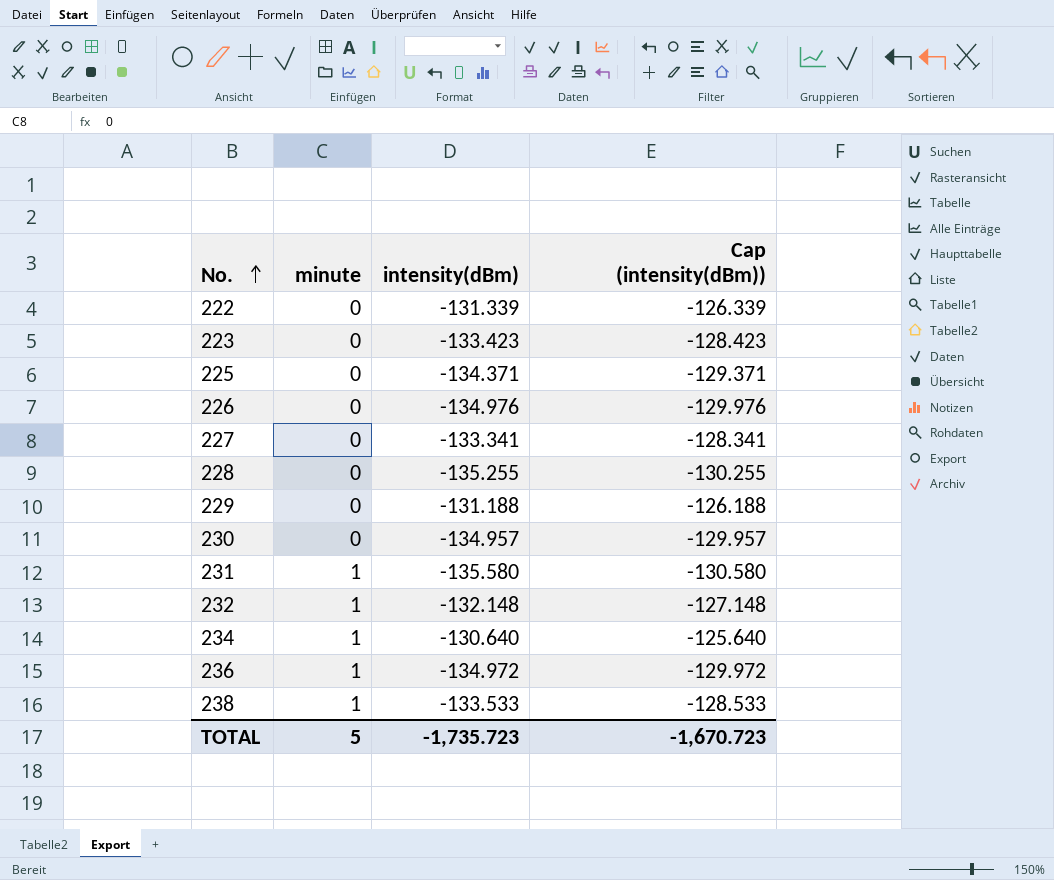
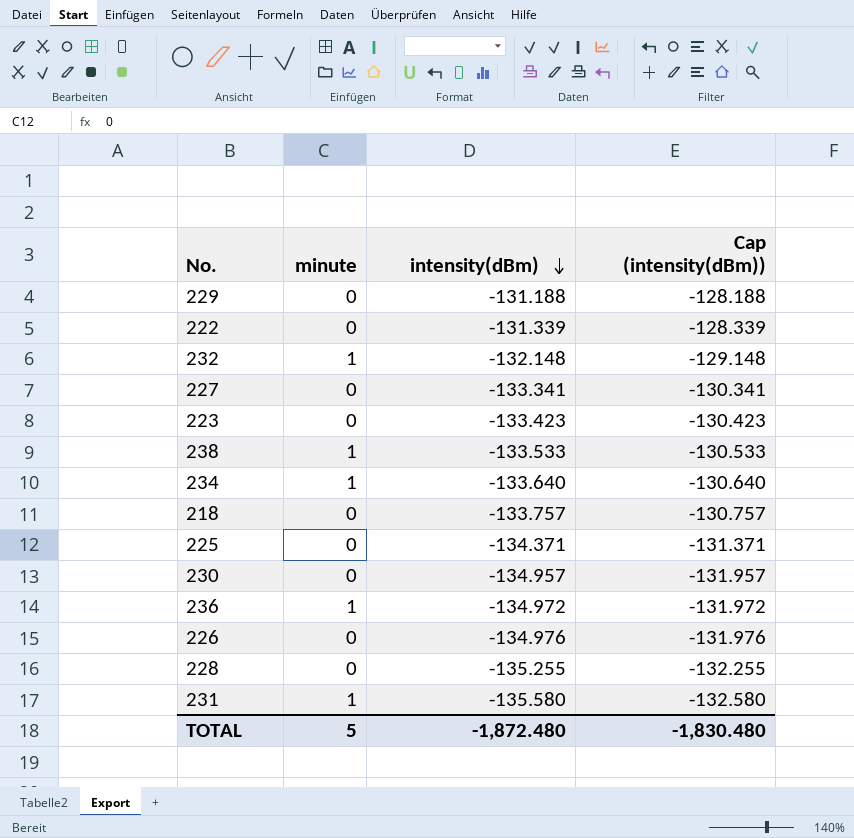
row order: No. ascending -> intensity(dBm) descending
column Cap (intensity(dBm)) | formula: [intensity(dBm)] + 5 -> [intensity(dBm)] + 3
234 | intensity(dBm): -130.640 -> -133.640
row 218: none -> 0 | -133.757 | -130.757
TOTAL | intensity(dBm): -1,735.723 -> -1,872.480
TOTAL | Cap (intensity(dBm)): -1,670.723 -> -1,830.480

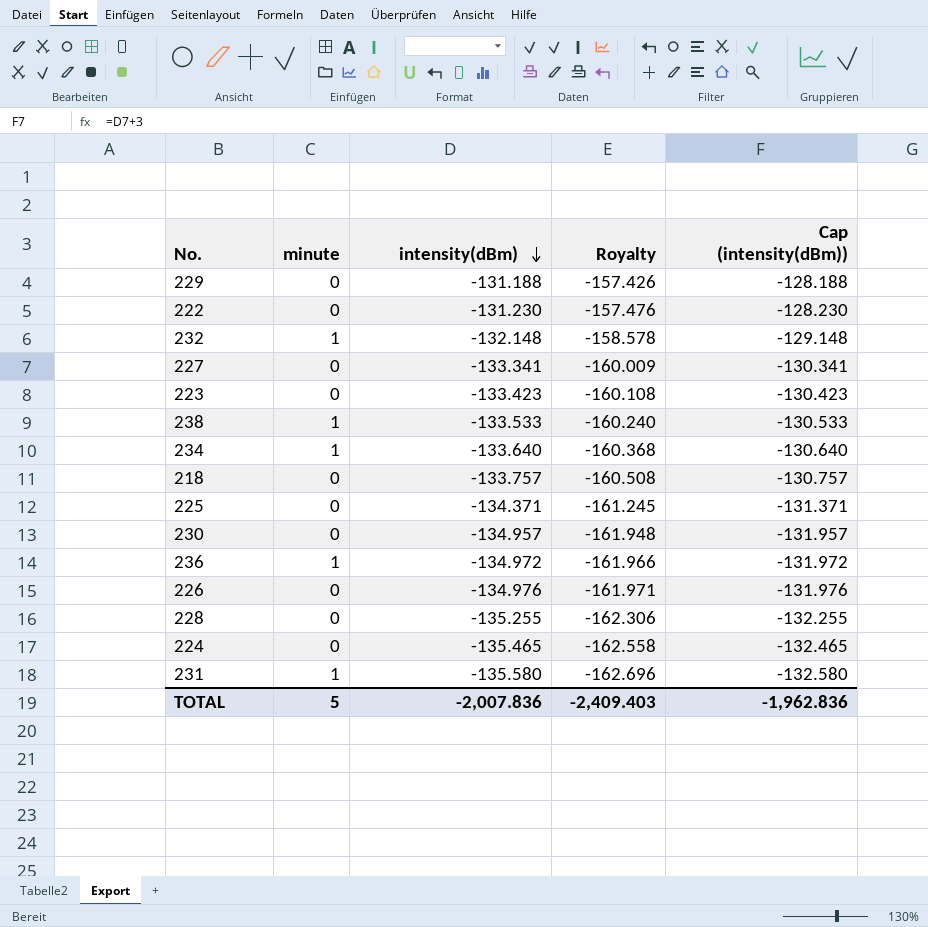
column Royalty | formula: none -> [intensity(dBm)] * 1.2
222 | intensity(dBm): -131.339 -> -131.230
222 | Cap (intensity(dBm)): -128.339 -> -128.230
row 224: none -> 0 | -135.465 | -162.558 | -132.465
TOTAL | intensity(dBm): -1,872.480 -> -2,007.836
TOTAL | Cap (intensity(dBm)): -1,830.480 -> -1,962.836

